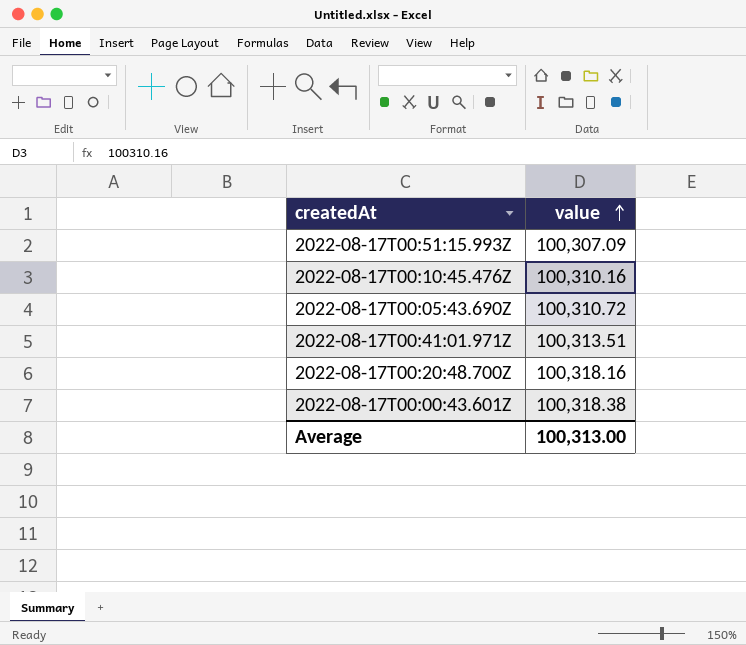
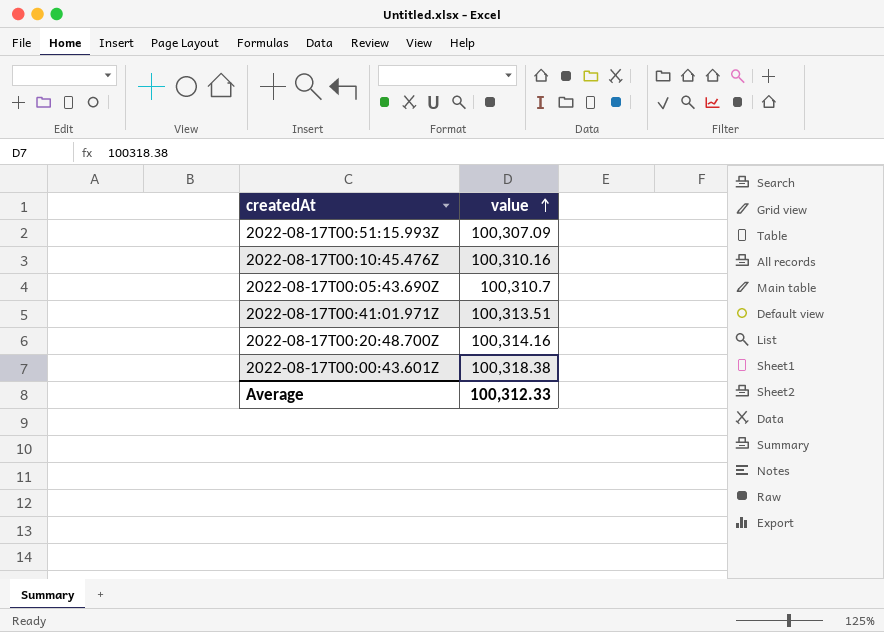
2022-08-17T00:05:43.690Z | value: 100,310.72 -> 100,310.7
2022-08-17T00:20:48.700Z | value: 100,318.16 -> 100,314.16
Average | value: 100,313.00 -> 100,312.33

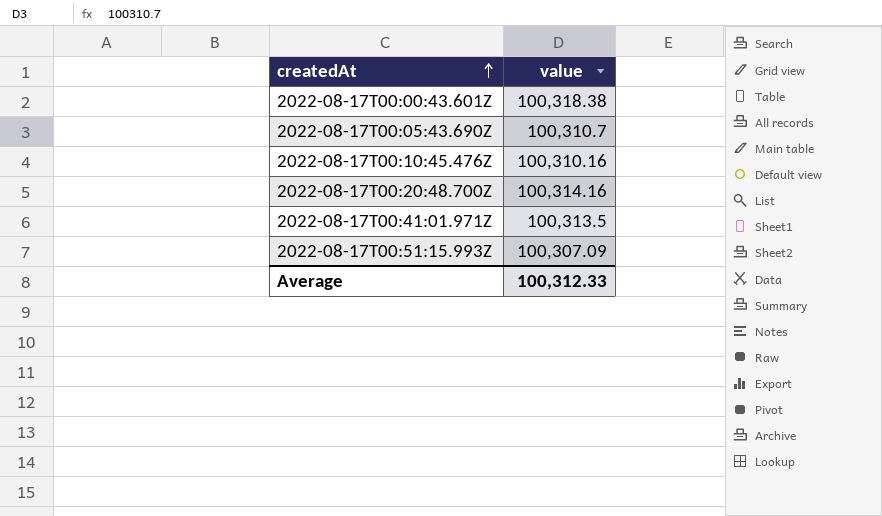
row order: value ascending -> createdAt ascending
2022-08-17T00:41:01.971Z | value: 100,313.51 -> 100,313.5

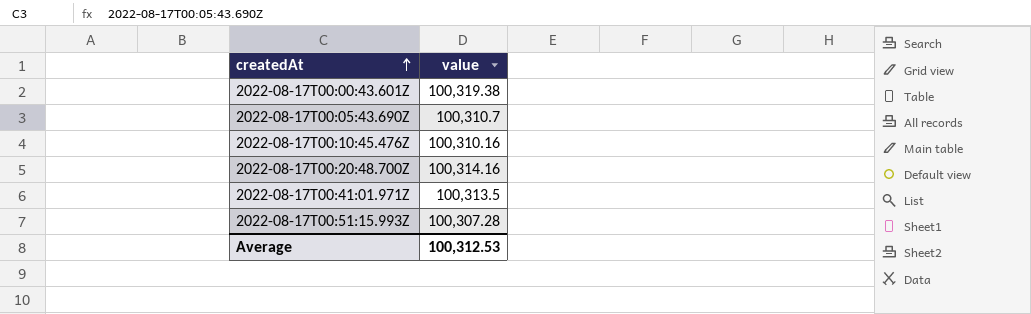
2022-08-17T00:00:43.601Z | value: 100,318.38 -> 100,319.38
2022-08-17T00:51:15.993Z | value: 100,307.09 -> 100,307.28
Average | value: 100,312.33 -> 100,312.53

